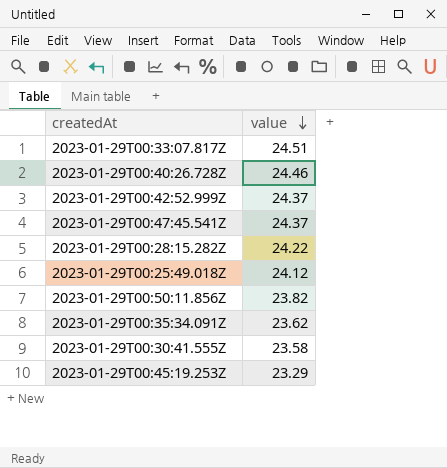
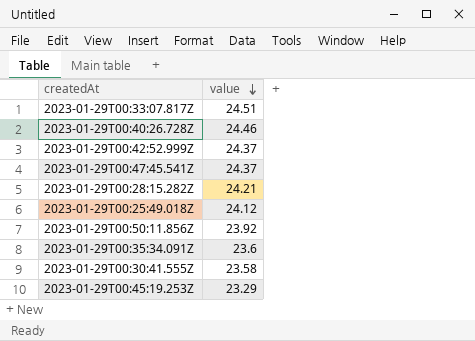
2023-01-29T00:28:15.282Z | value: 24.22 -> 24.21
2023-01-29T00:50:11.856Z | value: 23.82 -> 23.92
2023-01-29T00:35:34.091Z | value: 23.62 -> 23.6

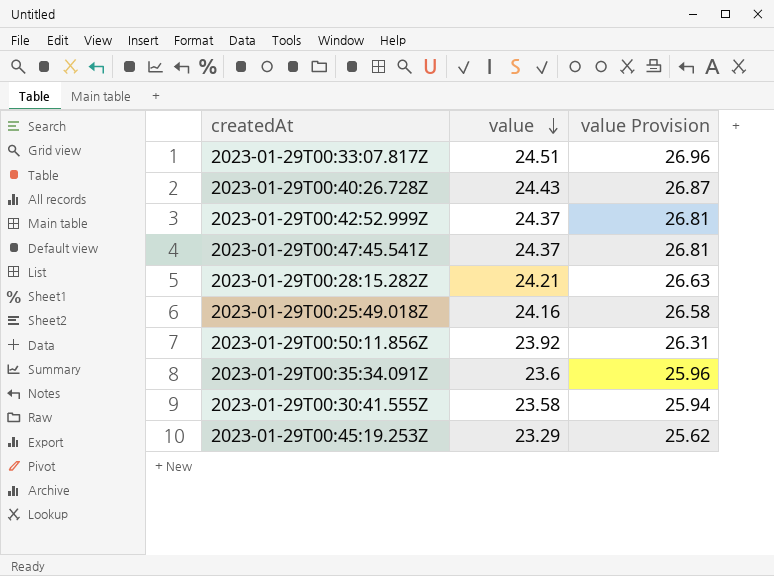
column value Provision | formula: none -> [value] * 1.1
2023-01-29T00:40:26.728Z | value: 24.46 -> 24.43
2023-01-29T00:25:49.018Z | value: 24.12 -> 24.16

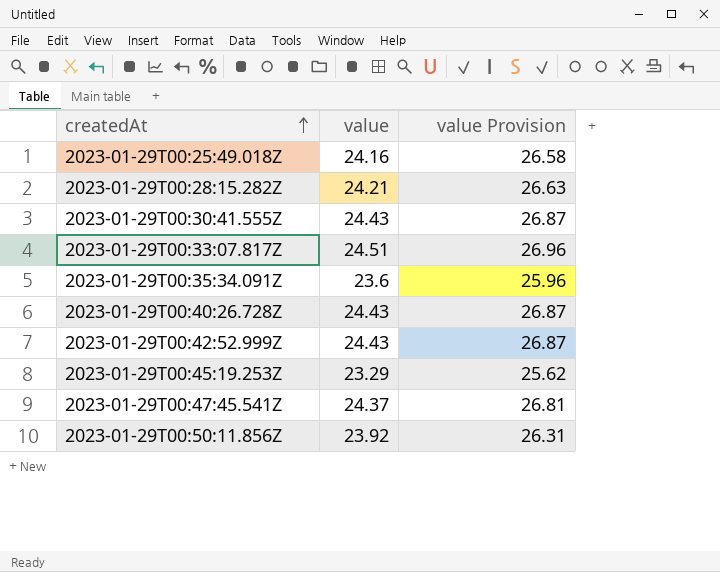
row order: value descending -> createdAt ascending
2023-01-29T00:30:41.555Z | value: 23.58 -> 24.43
2023-01-29T00:30:41.555Z | value Provision: 25.94 -> 26.87
2023-01-29T00:42:52.999Z | value: 24.37 -> 24.43
2023-01-29T00:42:52.999Z | value Provision: 26.81 -> 26.87

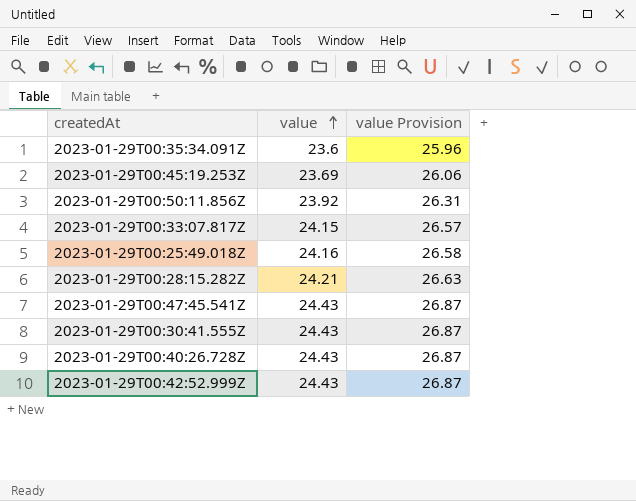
row order: createdAt ascending -> value ascending
2023-01-29T00:45:19.253Z | value: 23.29 -> 23.69
2023-01-29T00:45:19.253Z | value Provision: 25.62 -> 26.06
2023-01-29T00:33:07.817Z | value: 24.51 -> 24.15
2023-01-29T00:33:07.817Z | value Provision: 26.96 -> 26.57
2023-01-29T00:47:45.541Z | value: 24.37 -> 24.43
2023-01-29T00:47:45.541Z | value Provision: 26.81 -> 26.87

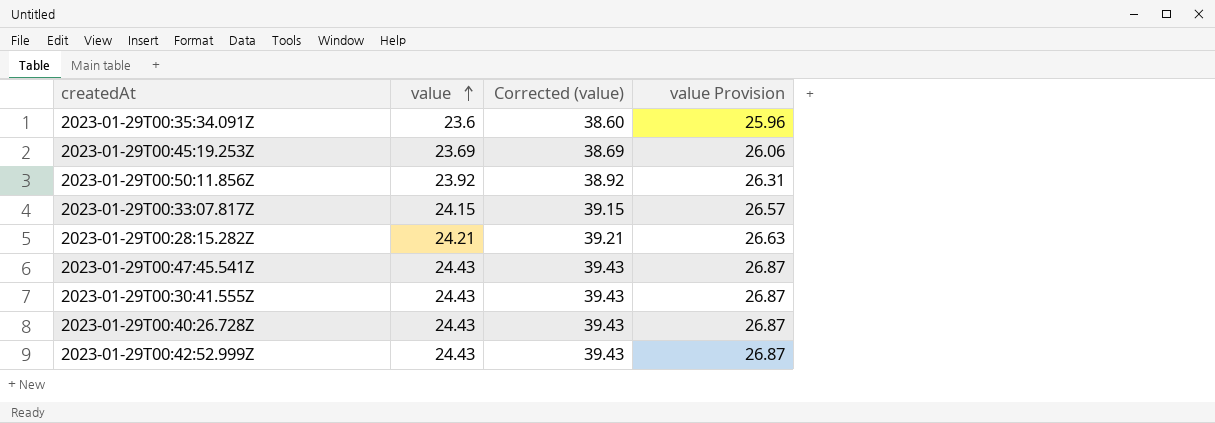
column Corrected (value) | formula: none -> [value] + 15
row 2023-01-29T00:25:49.018Z: 24.16 | 26.58 -> none

